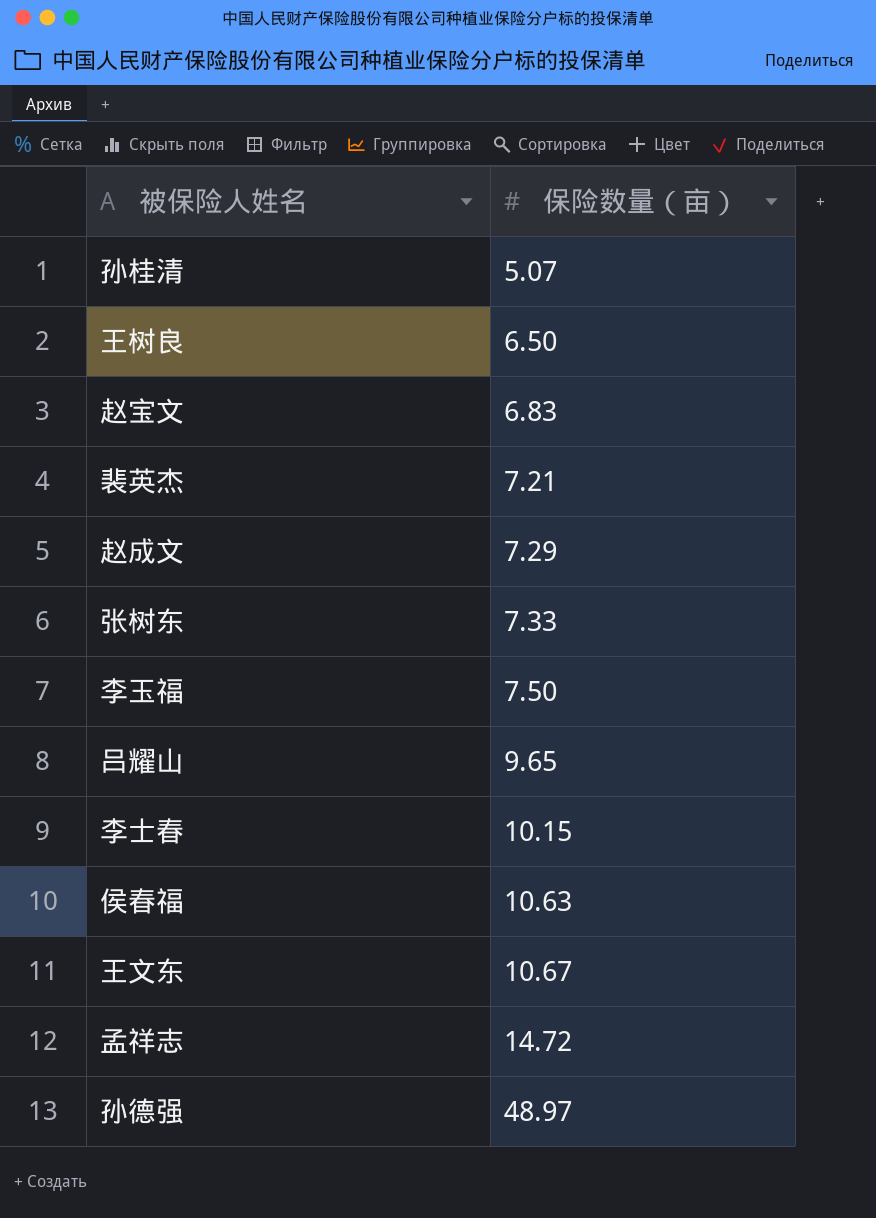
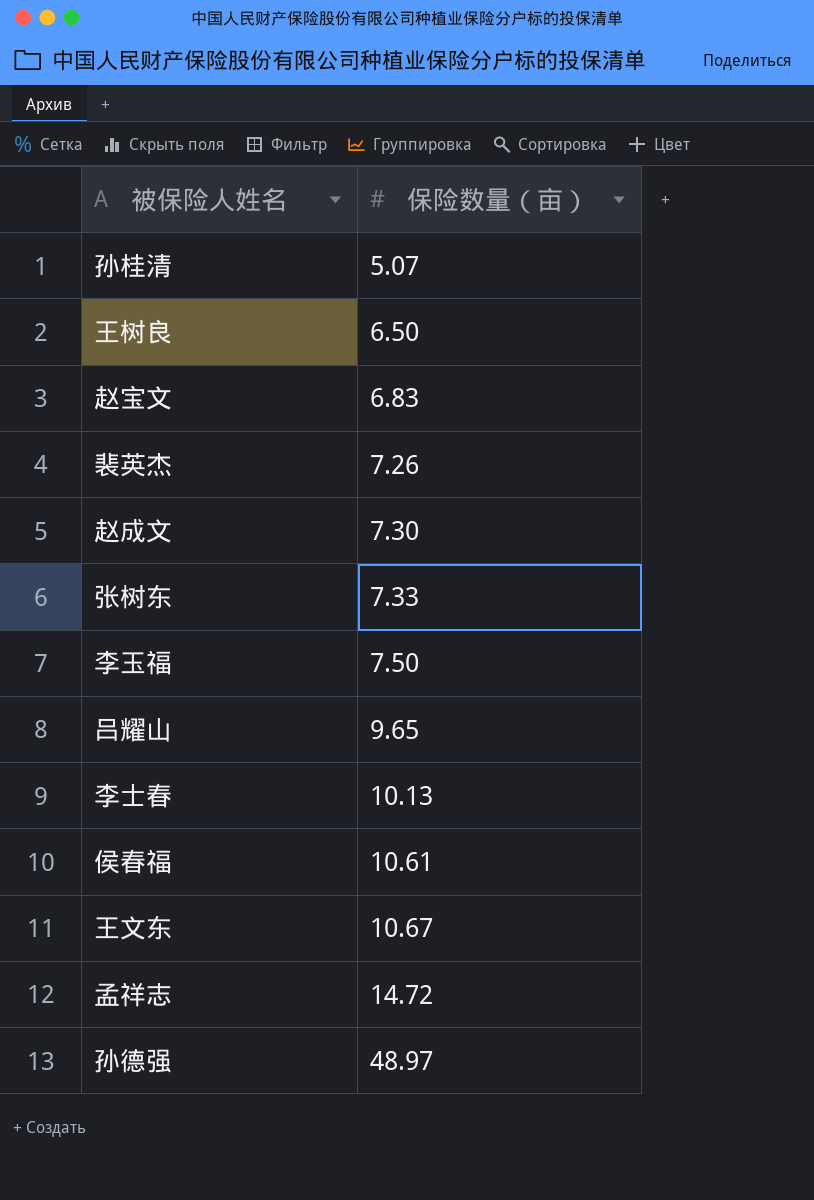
裴英杰 | 保险数量（亩）: 7.21 -> 7.26
赵成文 | 保险数量（亩）: 7.29 -> 7.30
李士春 | 保险数量（亩）: 10.15 -> 10.13
侯春福 | 保险数量（亩）: 10.63 -> 10.61

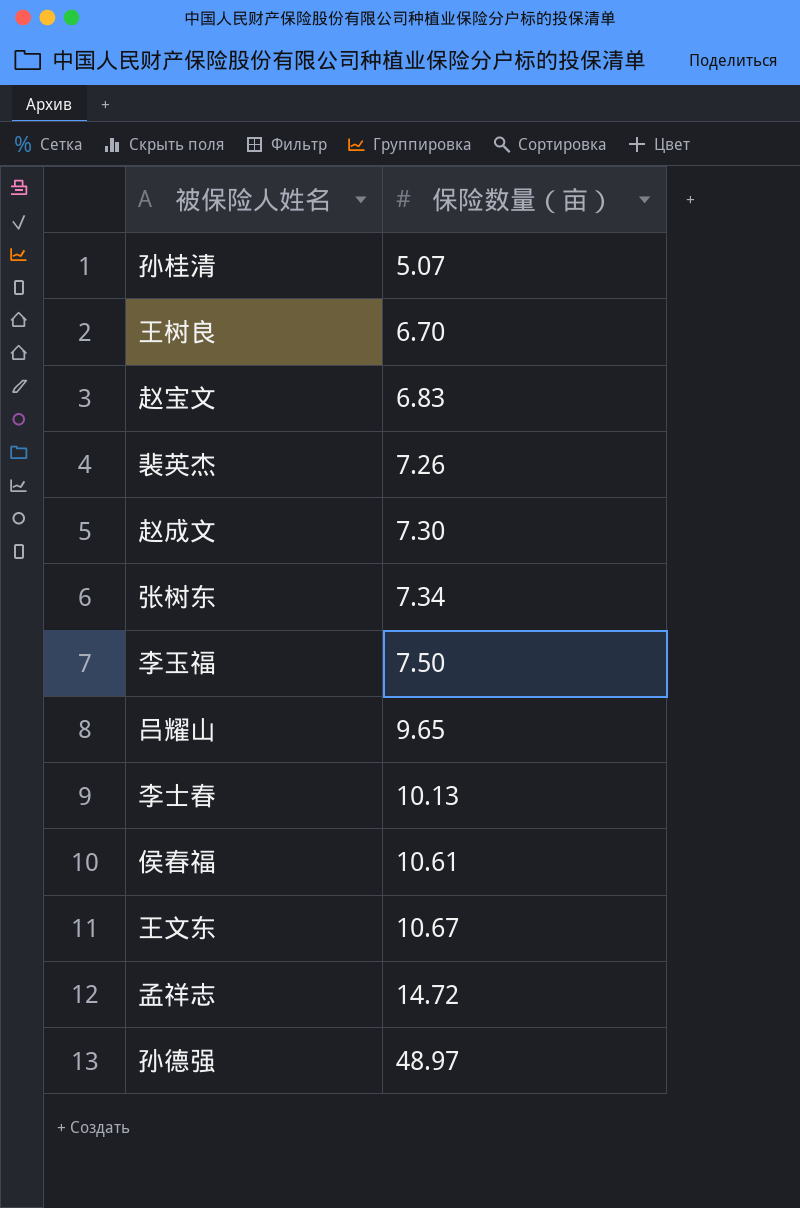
王树良 | 保险数量（亩）: 6.50 -> 6.70
张树东 | 保险数量（亩）: 7.33 -> 7.34

